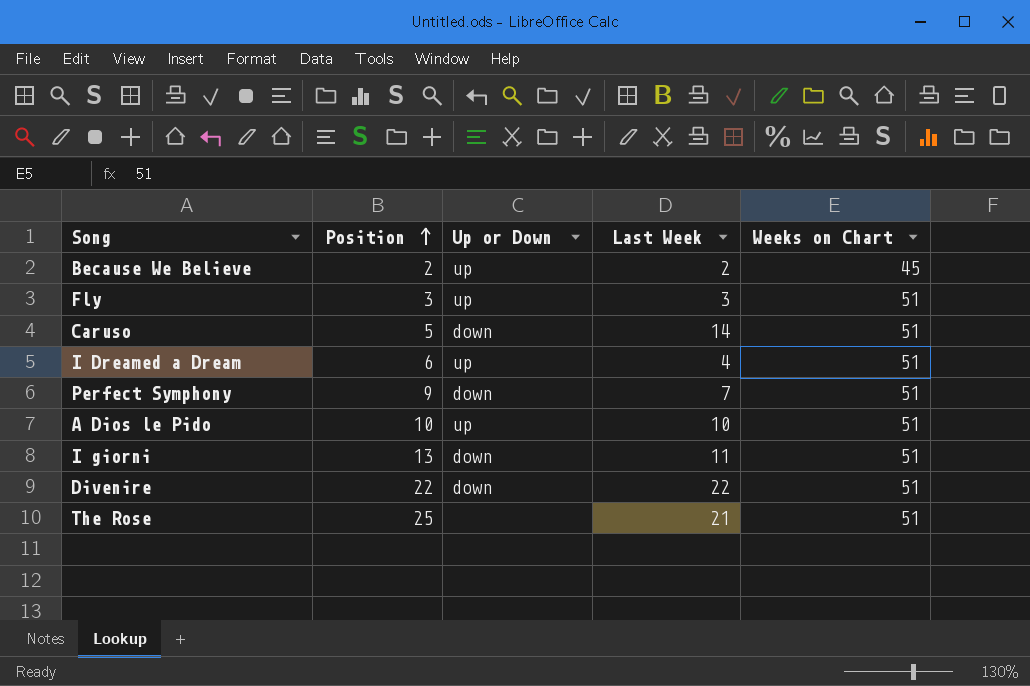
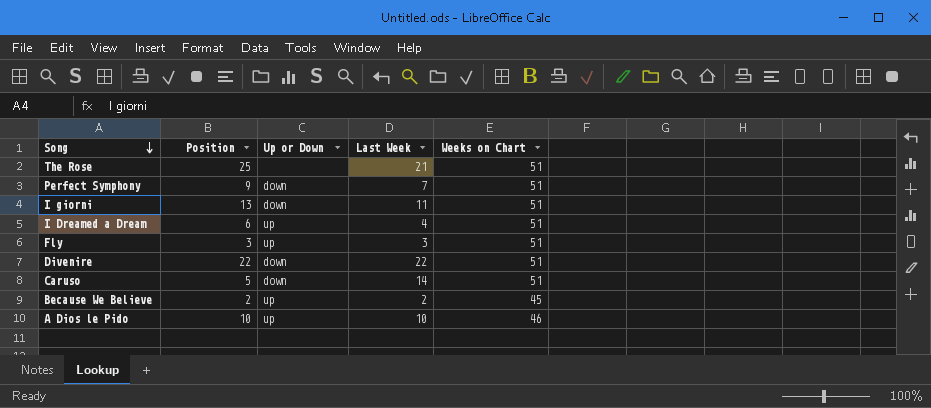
row order: Position ascending -> Song descending
A Dios le Pido | Weeks on Chart: 51 -> 46

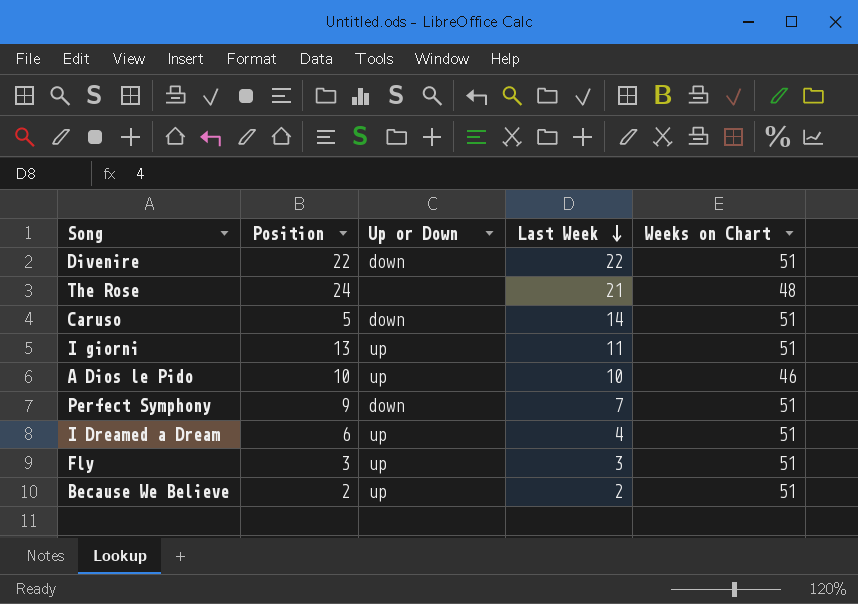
row order: Song descending -> Last Week descending
The Rose | Position: 25 -> 24
The Rose | Weeks on Chart: 51 -> 48
I giorni | Up or Down: down -> up
Because We Believe | Weeks on Chart: 45 -> 51

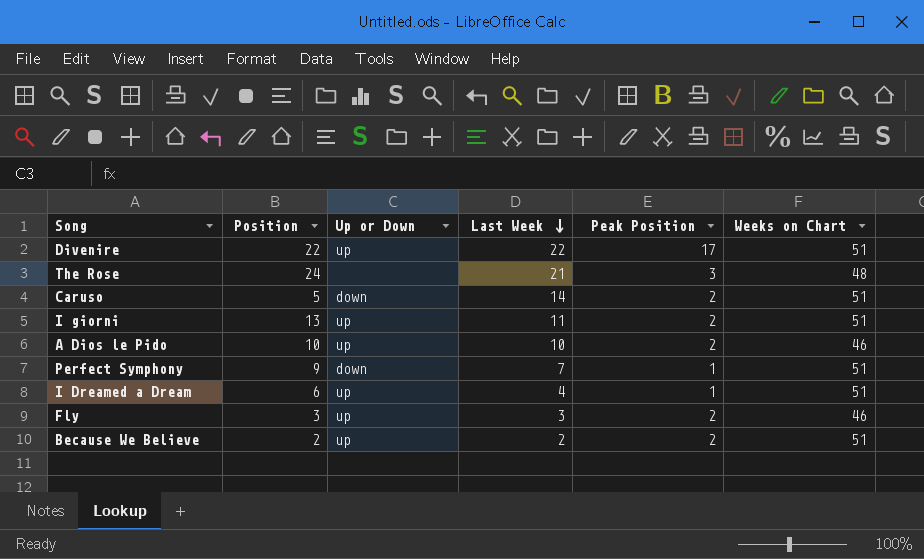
column Peak Position | position: none -> 5
Divenire | Up or Down: down -> up
Fly | Weeks on Chart: 51 -> 46

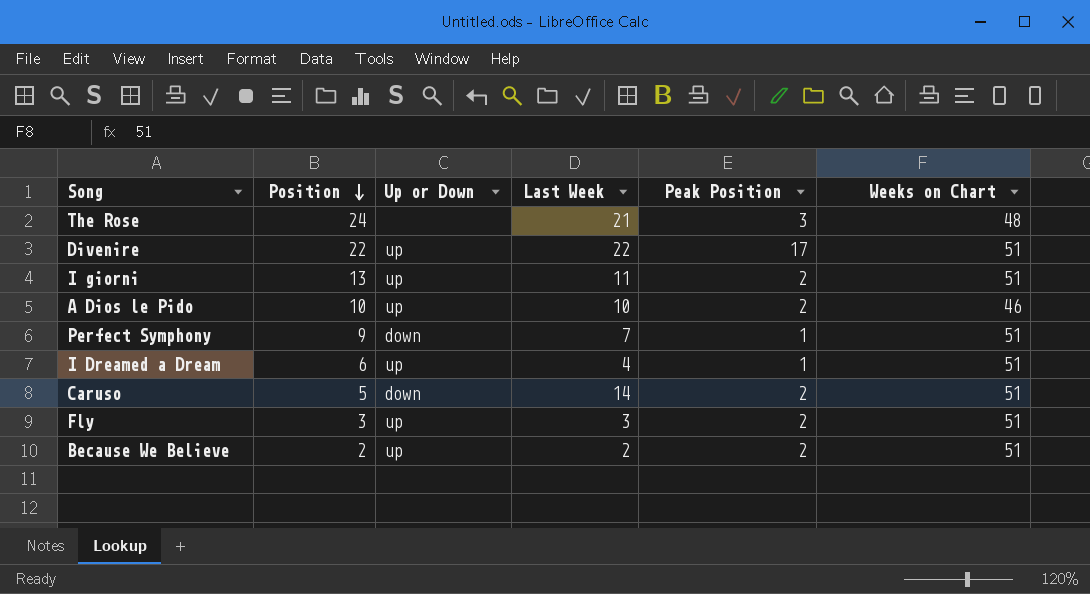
row order: Last Week descending -> Position descending
Fly | Weeks on Chart: 46 -> 51

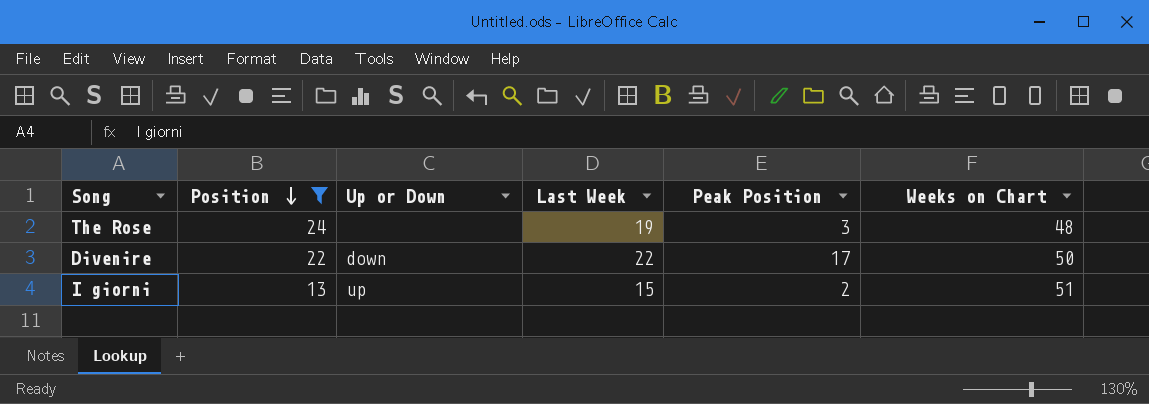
filter: none -> Position >= 13
The Rose | Last Week: 21 -> 19
Divenire | Up or Down: up -> down
Divenire | Weeks on Chart: 51 -> 50
I giorni | Last Week: 11 -> 15

